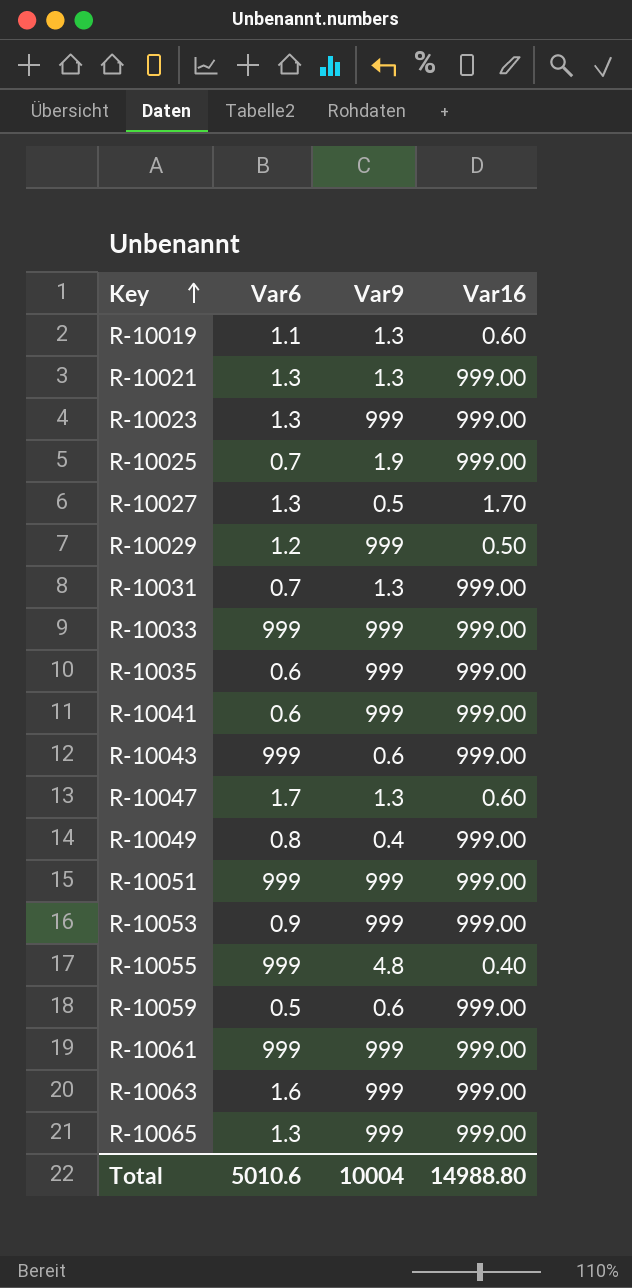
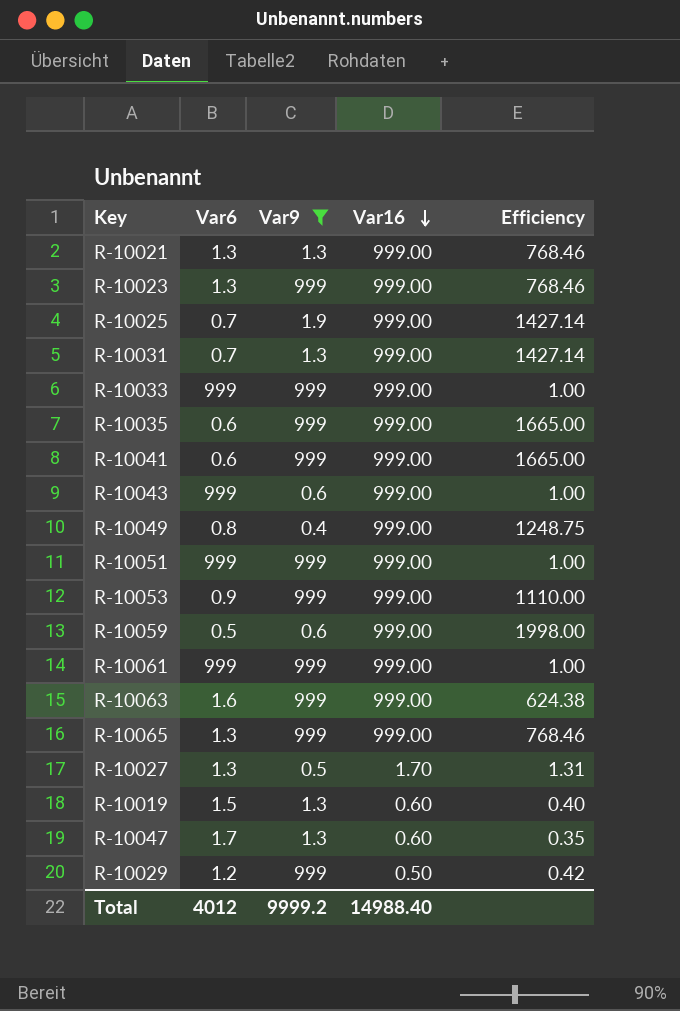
filter: none -> Var9 != 4.8
row order: Key ascending -> Var16 descending
column Efficiency | formula: none -> [Var16] / [Var6]
R-10019 | Var6: 1.1 -> 1.5
Total | Var6: 5010.6 -> 4012
Total | Var9: 10004 -> 9999.2
Total | Var16: 14988.80 -> 14988.40

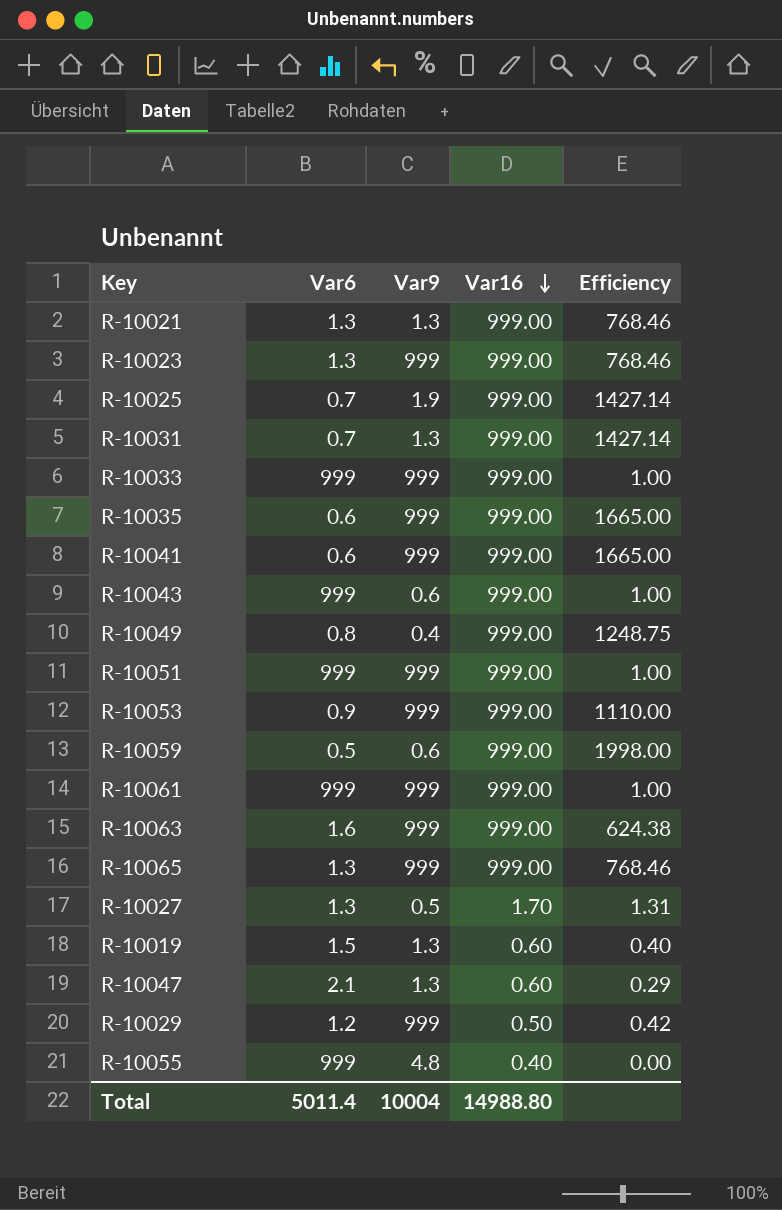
filter: Var9 != 4.8 -> none
R-10047 | Var6: 1.7 -> 2.1
R-10047 | Efficiency: 0.35 -> 0.29
Total | Var6: 4012 -> 5011.4
Total | Var9: 9999.2 -> 10004
Total | Var16: 14988.40 -> 14988.80

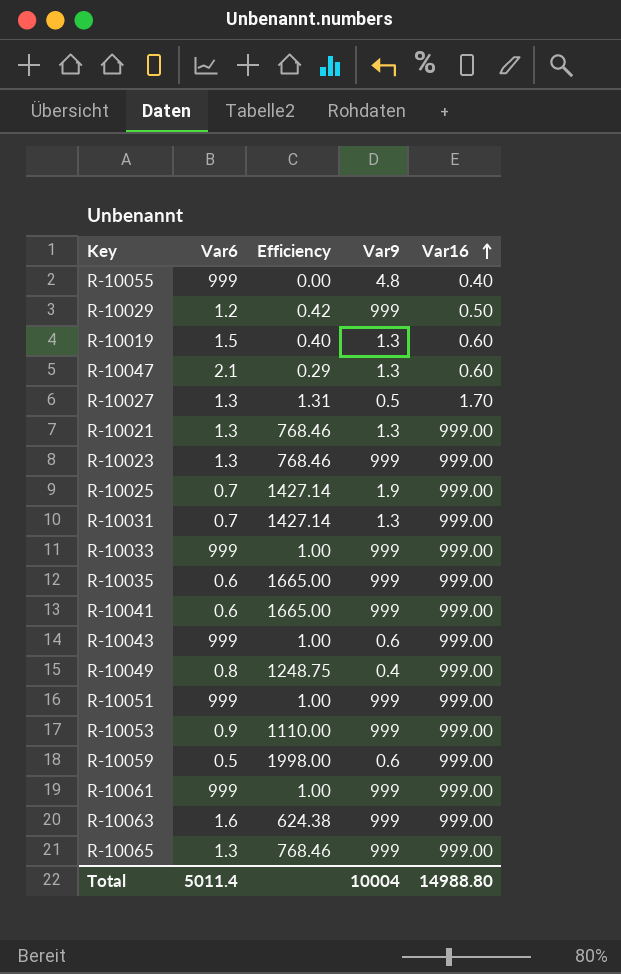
row order: Var16 descending -> Var16 ascending
column Efficiency | position: 5 -> 3

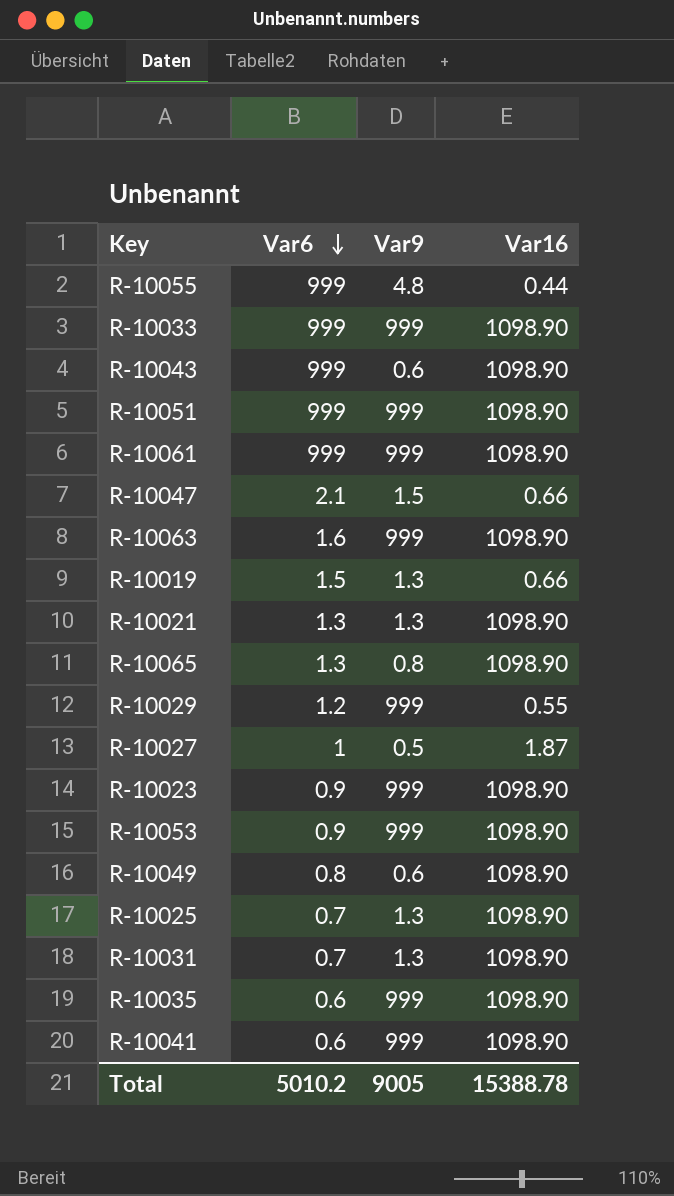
row order: Var16 ascending -> Var6 descending
column Efficiency | formula: [Var16] / [Var6] -> none
row R-10059: 0.5 | 1998.00 | 0.6 | 999.00 -> none
R-10055 | Var16: 0.40 -> 0.44
R-10033 | Var16: 999.00 -> 1098.90
R-10043 | Var16: 999.00 -> 1098.90
R-10051 | Var16: 999.00 -> 1098.90
R-10061 | Var16: 999.00 -> 1098.90
R-10047 | Var9: 1.3 -> 1.5
R-10047 | Var16: 0.60 -> 0.66
R-10063 | Var16: 999.00 -> 1098.90
R-10019 | Var16: 0.60 -> 0.66
R-10021 | Var16: 999.00 -> 1098.90
R-10065 | Var9: 999 -> 0.8
R-10065 | Var16: 999.00 -> 1098.90
R-10029 | Var16: 0.50 -> 0.55
R-10027 | Var6: 1.3 -> 1
R-10027 | Var16: 1.70 -> 1.87
R-10023 | Var6: 1.3 -> 0.9
R-10023 | Var16: 999.00 -> 1098.90
R-10053 | Var16: 999.00 -> 1098.90
R-10049 | Var9: 0.4 -> 0.6
R-10049 | Var16: 999.00 -> 1098.90
R-10025 | Var9: 1.9 -> 1.3
R-10025 | Var16: 999.00 -> 1098.90
R-10031 | Var16: 999.00 -> 1098.90
R-10035 | Var16: 999.00 -> 1098.90
R-10041 | Var16: 999.00 -> 1098.90
Total | Var6: 5011.4 -> 5010.2
Total | Var9: 10004 -> 9005
Total | Var16: 14988.80 -> 15388.78

